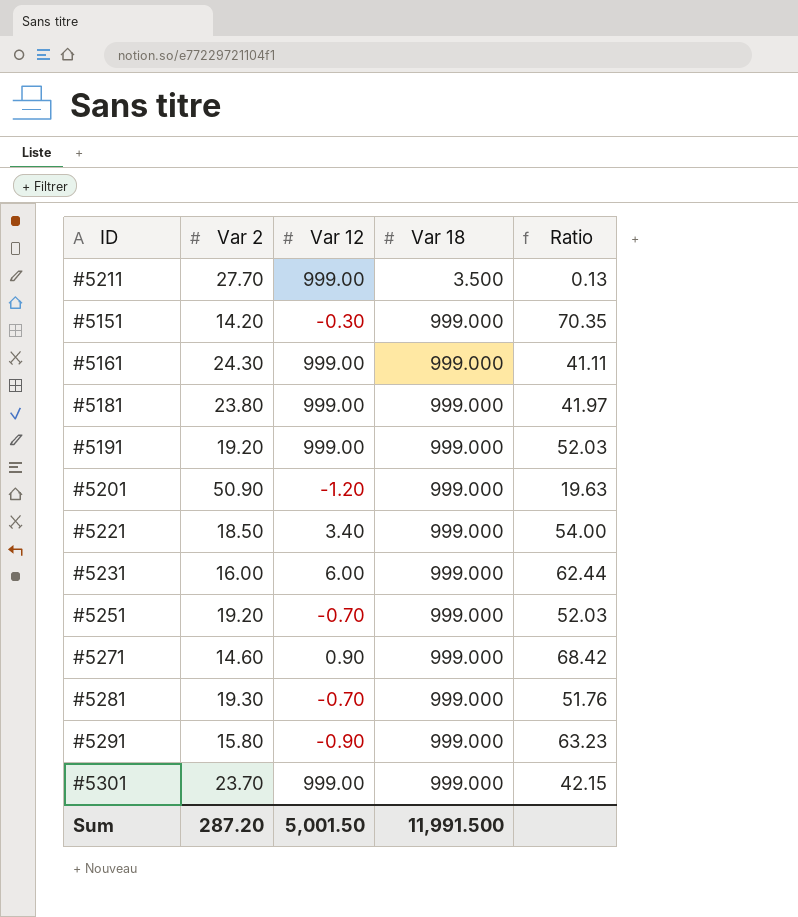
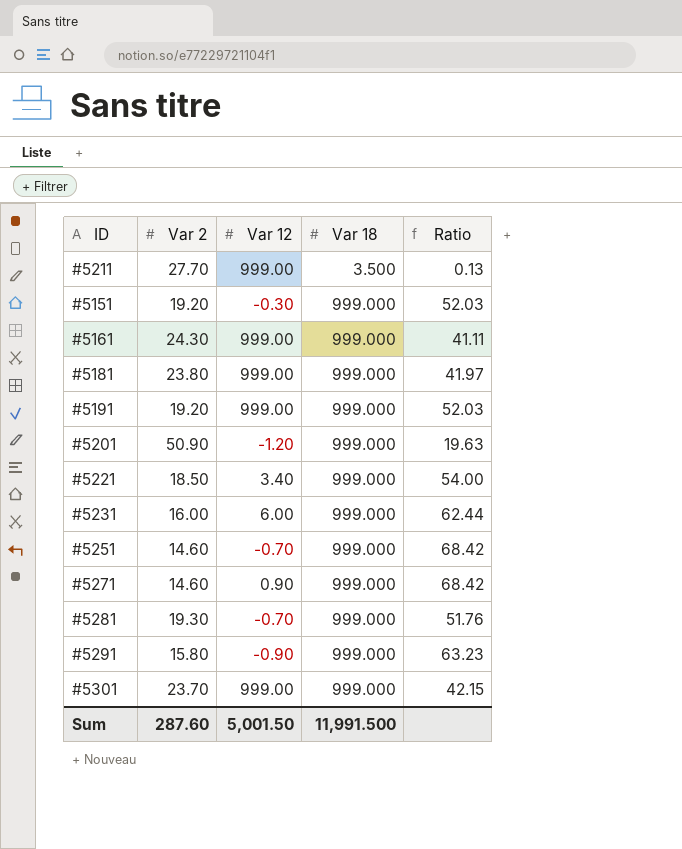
#5151 | Var 2: 14.20 -> 19.20
#5151 | Ratio: 70.35 -> 52.03
#5251 | Var 2: 19.20 -> 14.60
#5251 | Ratio: 52.03 -> 68.42
Sum | Var 2: 287.20 -> 287.60

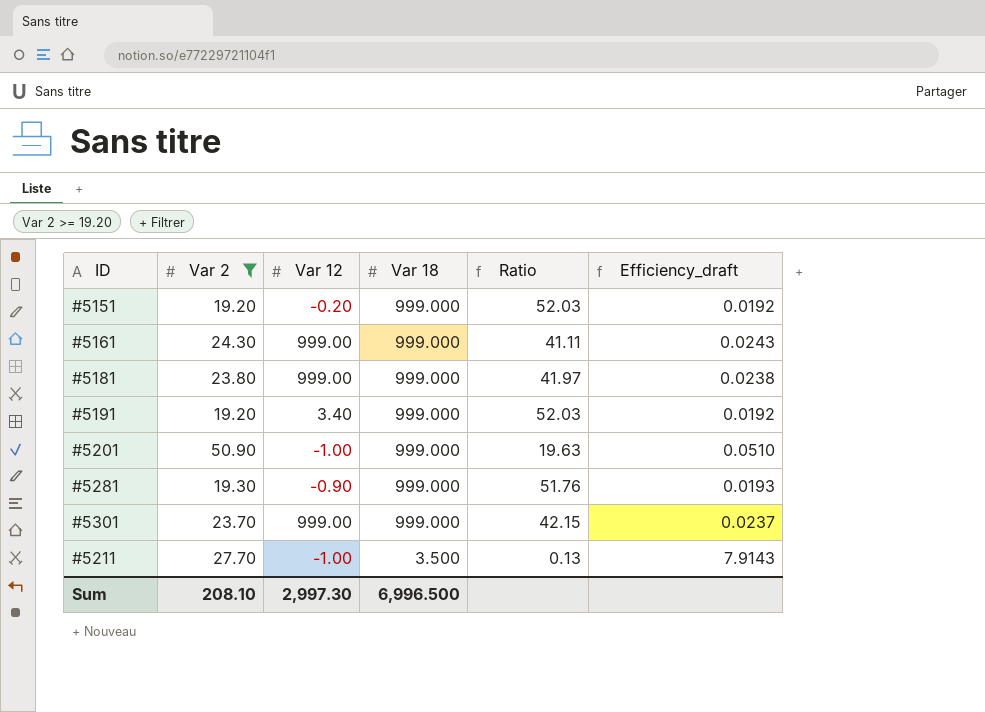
filter: none -> Var 2 >= 19.20
row order: Var 18 ascending -> Var 18 descending
column Efficiency_draft | formula: none -> [Var 2] / [Var 18]
#5151 | Var 12: -0.30 -> -0.20
#5191 | Var 12: 999.00 -> 3.40
#5201 | Var 12: -1.20 -> -1.00
#5281 | Var 12: -0.70 -> -0.90
#5211 | Var 12: 999.00 -> -1.00
Sum | Var 2: 287.60 -> 208.10
Sum | Var 12: 5,001.50 -> 2,997.30
Sum | Var 18: 11,991.500 -> 6,996.500

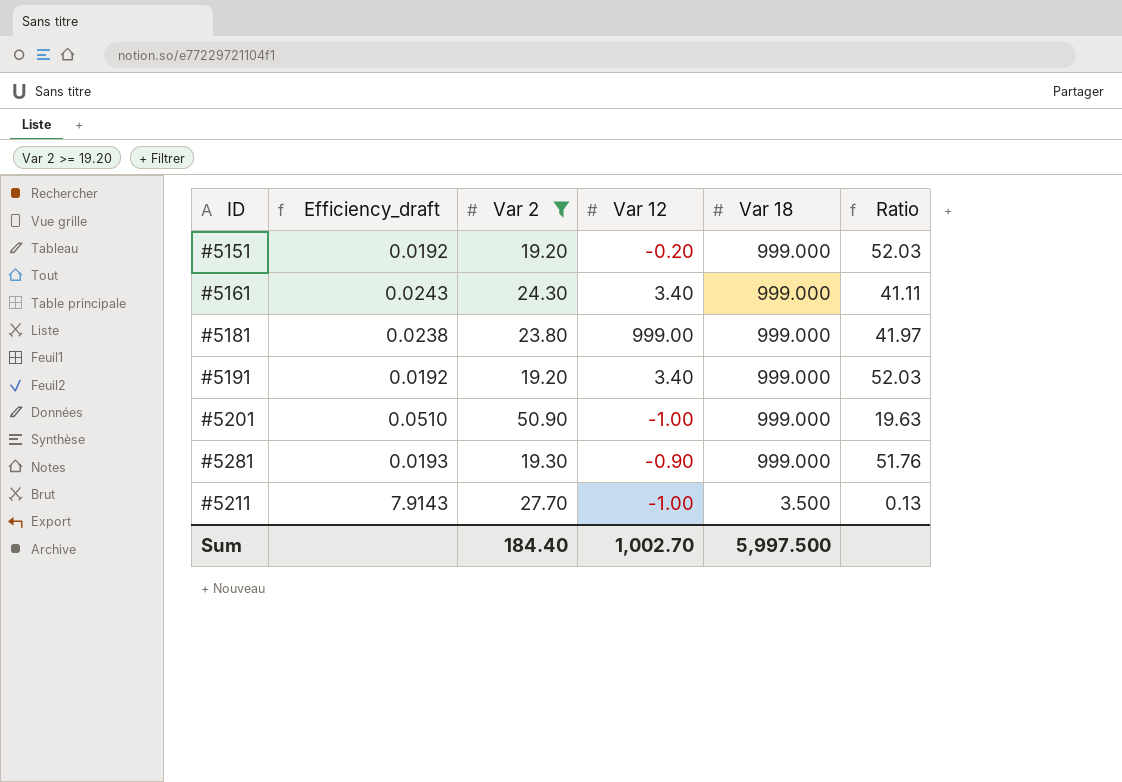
column Efficiency_draft | position: 6 -> 2
row #5301: 23.70 | 999.00 | 999.000 | 42.15 | 0.0237 -> none
#5161 | Var 12: 999.00 -> 3.40
Sum | Var 2: 208.10 -> 184.40
Sum | Var 12: 2,997.30 -> 1,002.70
Sum | Var 18: 6,996.500 -> 5,997.500

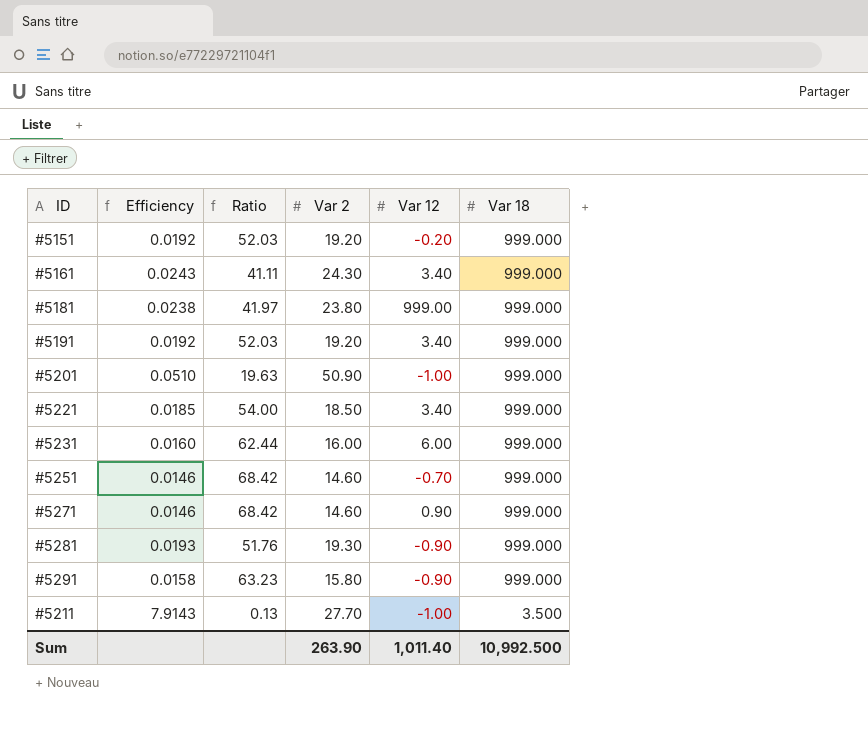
filter: Var 2 >= 19.20 -> none
column name: Efficiency_draft -> Efficiency
column Ratio | position: 6 -> 3
Sum | Var 2: 184.40 -> 263.90
Sum | Var 12: 1,002.70 -> 1,011.40
Sum | Var 18: 5,997.500 -> 10,992.500

